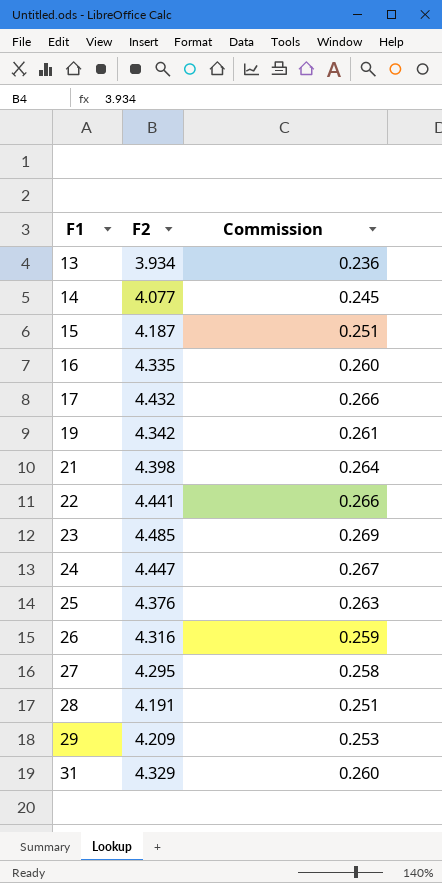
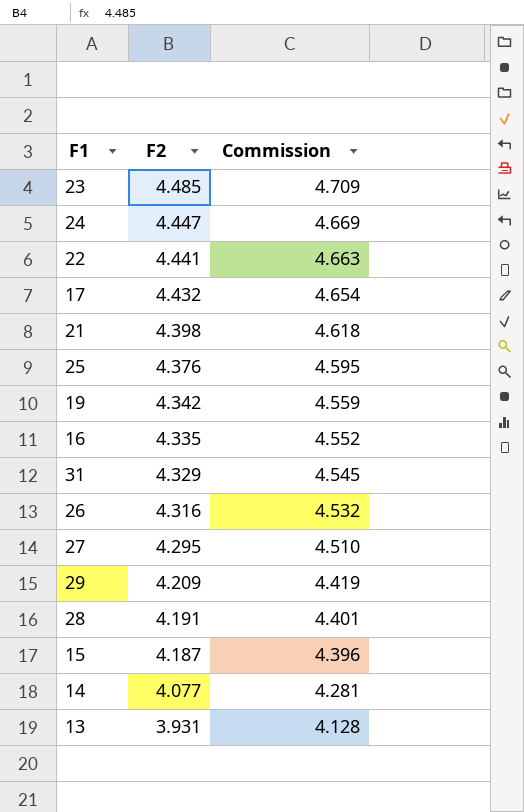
row order: F1 ascending -> F2 descending
column Commission | formula: [F2] * 0.06 -> [F2] * 1.05
13 | F2: 3.934 -> 3.931

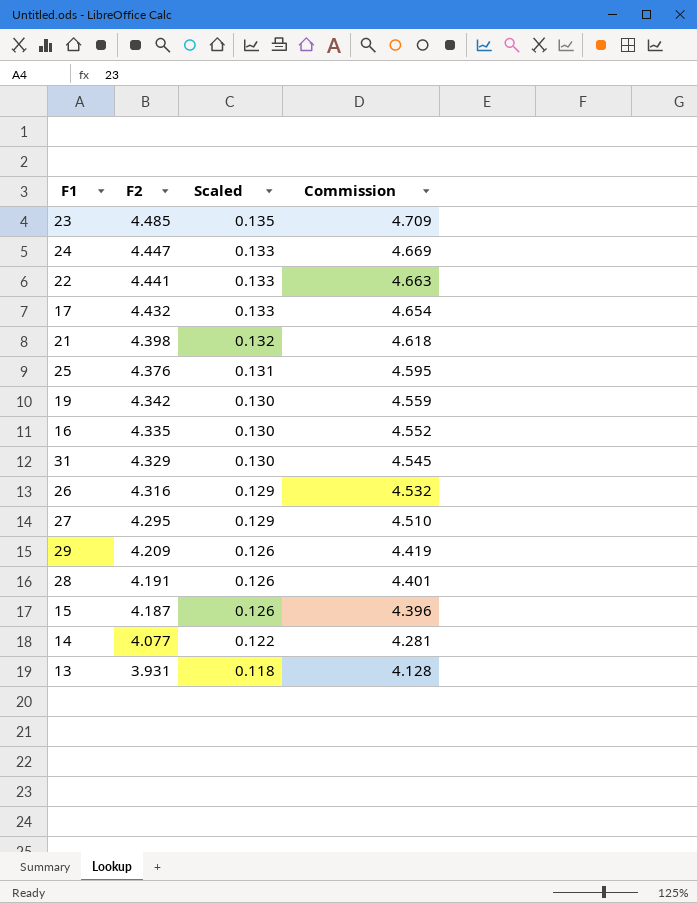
column Scaled | formula: none -> [F2] * 0.03

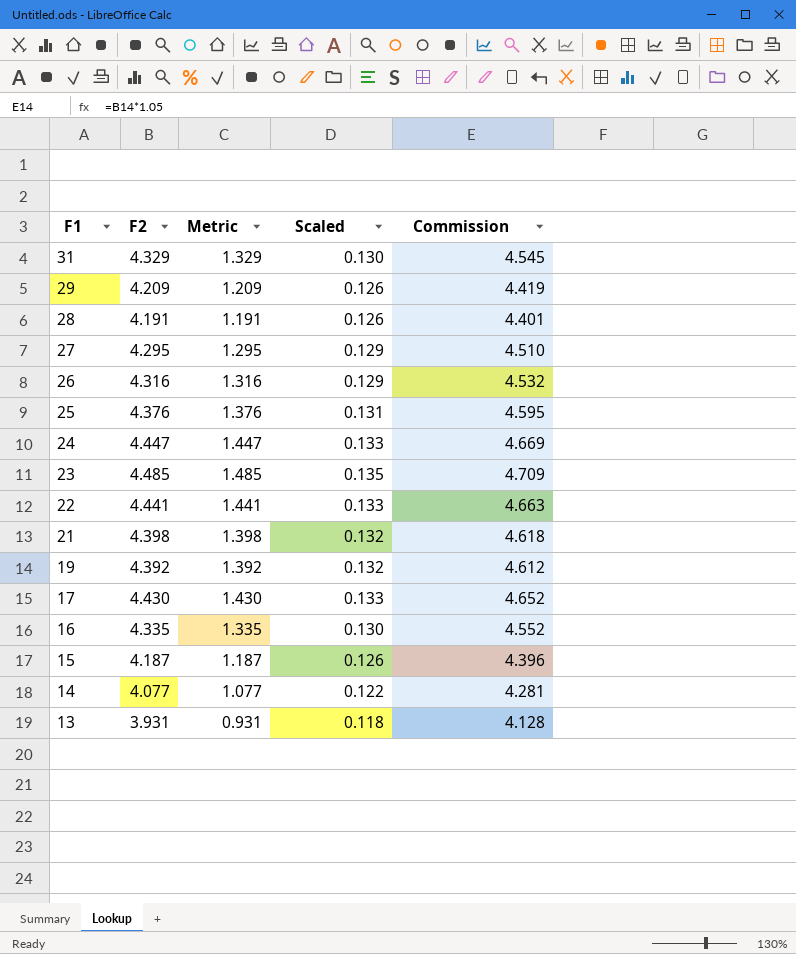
row order: F2 descending -> F1 descending
column Metric | formula: none -> [F2] - 3
19 | F2: 4.342 -> 4.392
19 | Scaled: 0.130 -> 0.132
19 | Commission: 4.559 -> 4.612
17 | F2: 4.432 -> 4.430
17 | Commission: 4.654 -> 4.652

